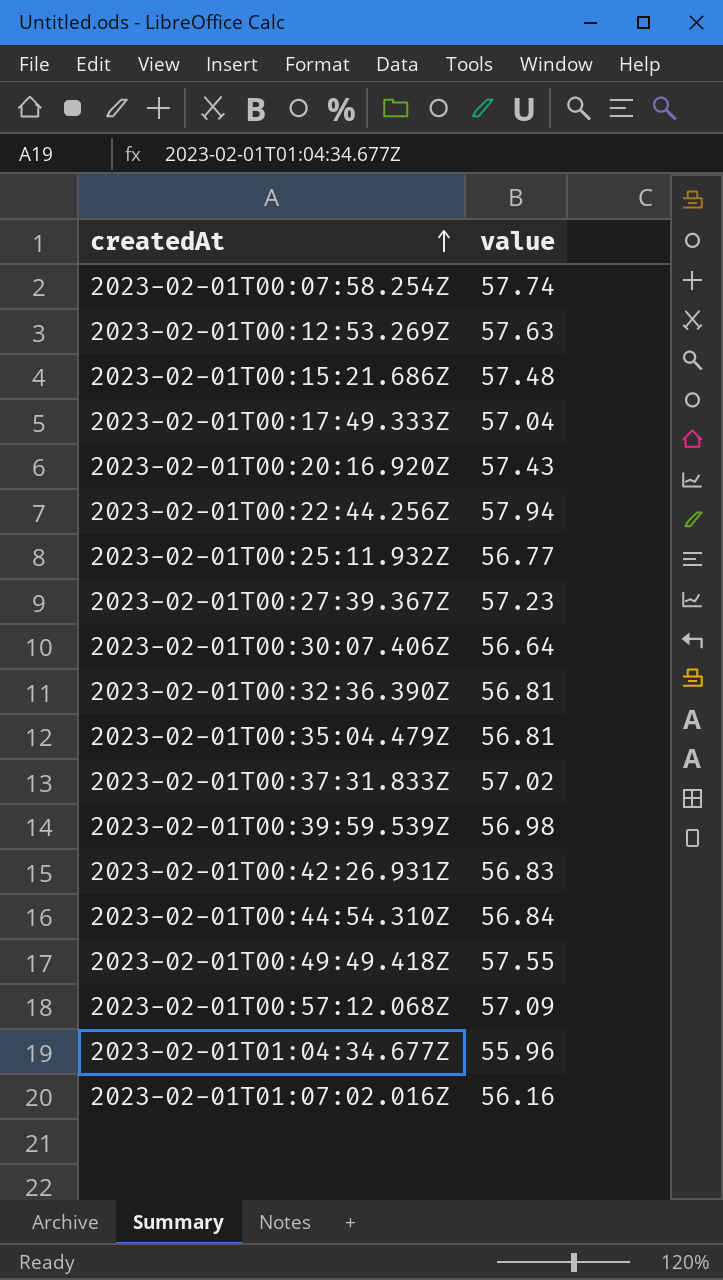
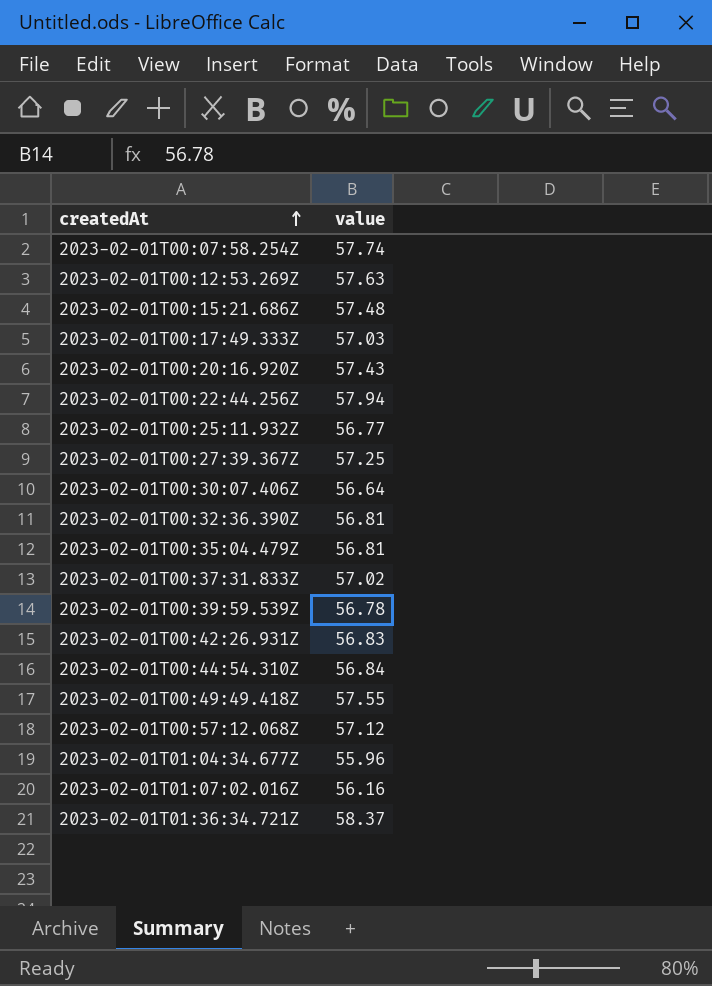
2023-02-01T00:17:49.333Z | value: 57.04 -> 57.03
2023-02-01T00:27:39.367Z | value: 57.23 -> 57.25
2023-02-01T00:39:59.539Z | value: 56.98 -> 56.78
2023-02-01T00:57:12.068Z | value: 57.09 -> 57.12
row 2023-02-01T01:36:34.721Z: none -> 58.37

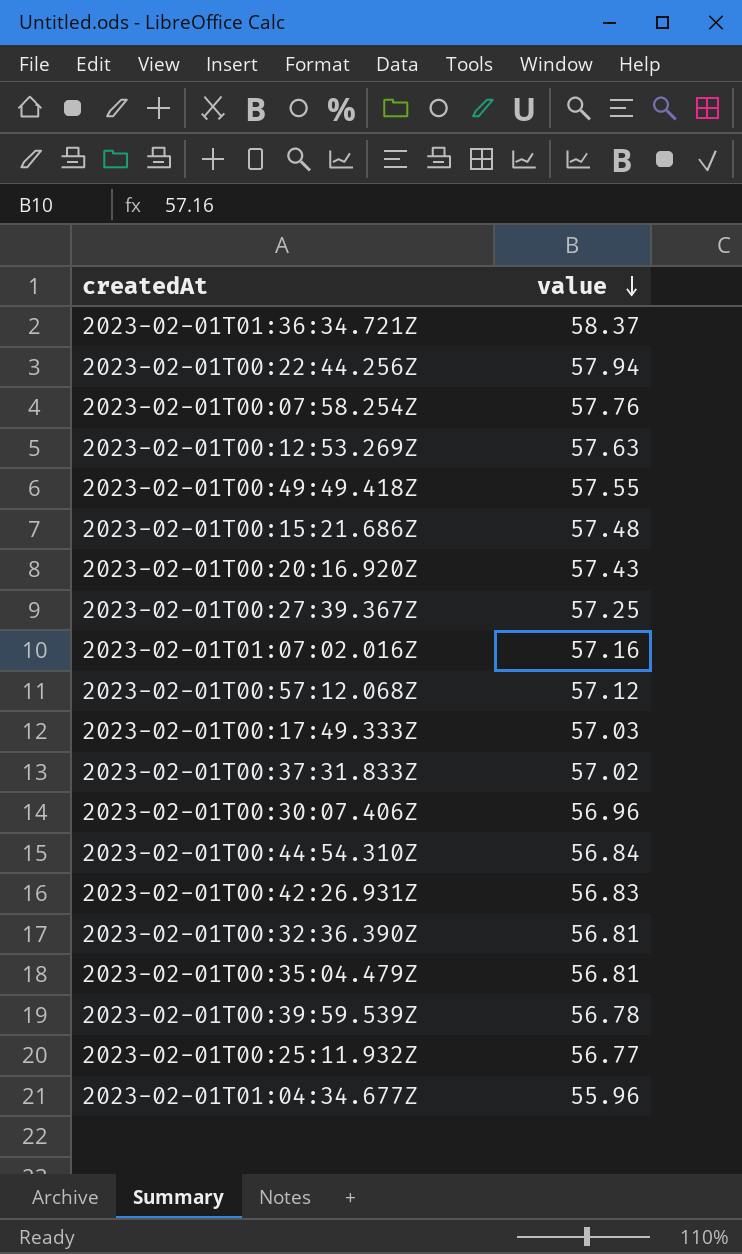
row order: createdAt ascending -> value descending
2023-02-01T00:07:58.254Z | value: 57.74 -> 57.76
2023-02-01T01:07:02.016Z | value: 56.16 -> 57.16
2023-02-01T00:30:07.406Z | value: 56.64 -> 56.96

